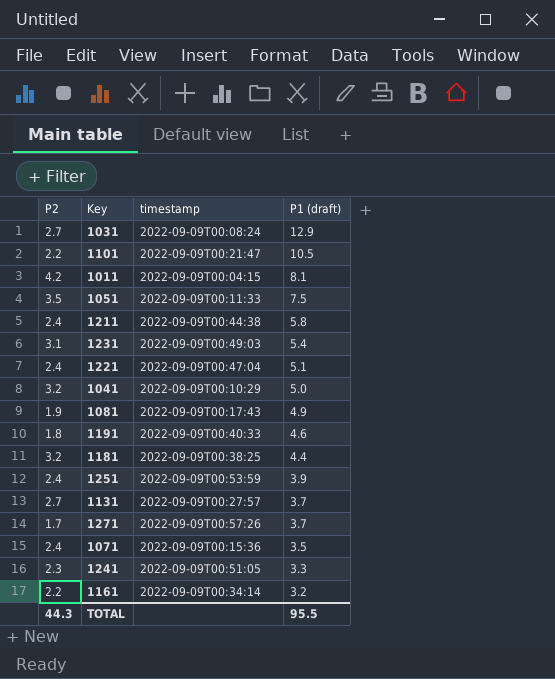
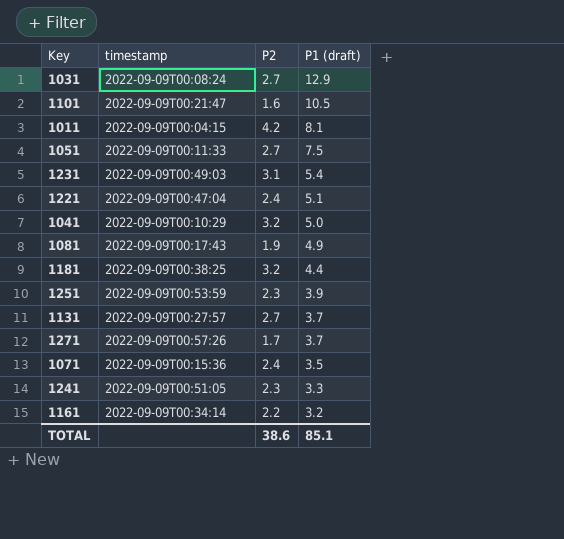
column P2 | position: 1 -> 3
row 1211: 2.4 | 2022-09-09T00:44:38 | 5.8 -> none
row 1191: 1.8 | 2022-09-09T00:40:33 | 4.6 -> none
1101 | P2: 2.2 -> 1.6
1051 | P2: 3.5 -> 2.7
1251 | P2: 2.4 -> 2.3
TOTAL | P2: 44.3 -> 38.6
TOTAL | P1 (draft): 95.5 -> 85.1

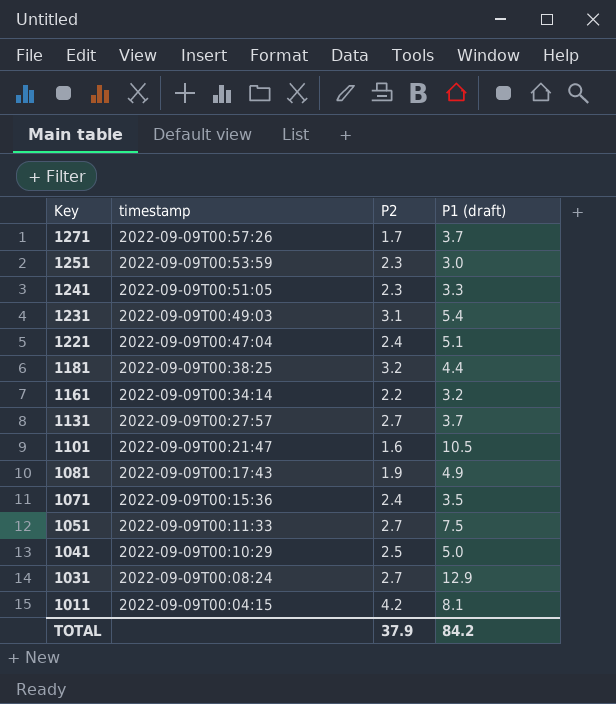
row order: P1 (draft) descending -> Key descending
1251 | P1 (draft): 3.9 -> 3.0
1041 | P2: 3.2 -> 2.5
TOTAL | P2: 38.6 -> 37.9
TOTAL | P1 (draft): 85.1 -> 84.2

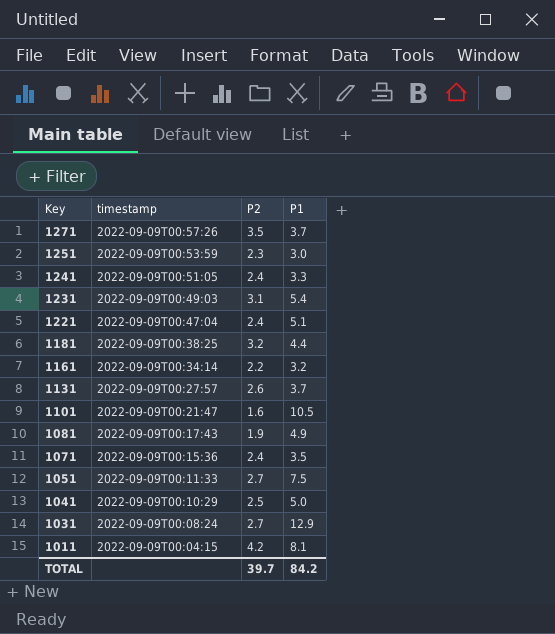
column name: P1 (draft) -> P1
1271 | P2: 1.7 -> 3.5
1241 | P2: 2.3 -> 2.4
1131 | P2: 2.7 -> 2.6
TOTAL | P2: 37.9 -> 39.7

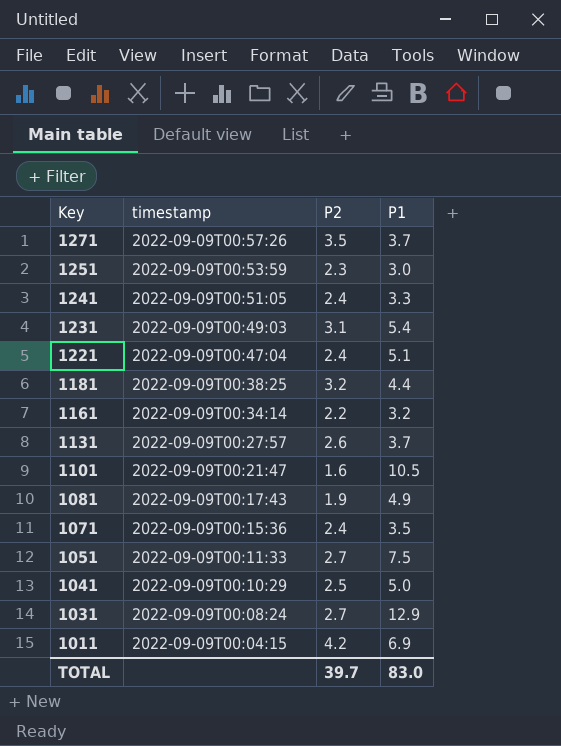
1011 | P1: 8.1 -> 6.9
TOTAL | P1: 84.2 -> 83.0

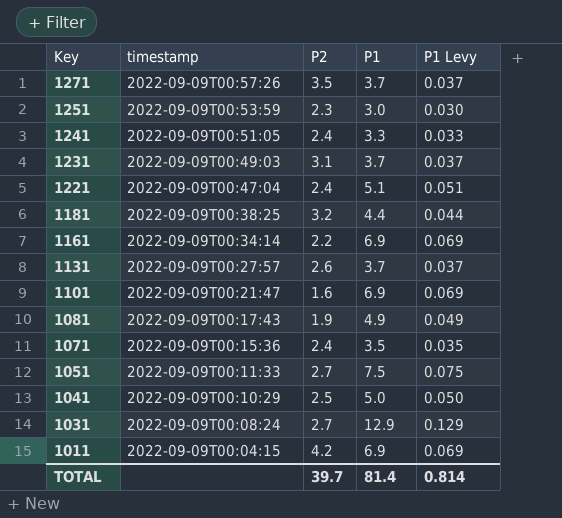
column P1 Levy | formula: none -> [P1] * 0.01
1231 | P1: 5.4 -> 3.7
1161 | P1: 3.2 -> 6.9
1101 | P1: 10.5 -> 6.9
TOTAL | P1: 83.0 -> 81.4

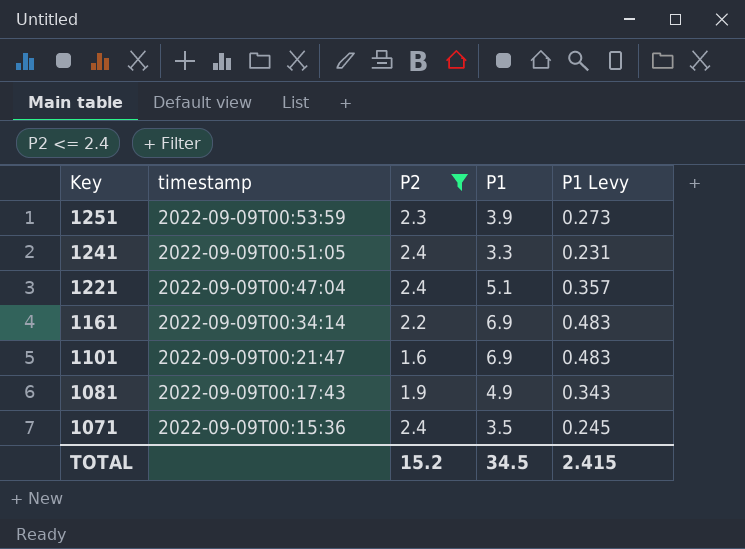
filter: none -> P2 <= 2.4
column P1 Levy | formula: [P1] * 0.01 -> [P1] * 0.07
1251 | P1: 3.0 -> 3.9
TOTAL | P2: 39.7 -> 15.2
TOTAL | P1: 81.4 -> 34.5
TOTAL | P1 Levy: 0.814 -> 2.415

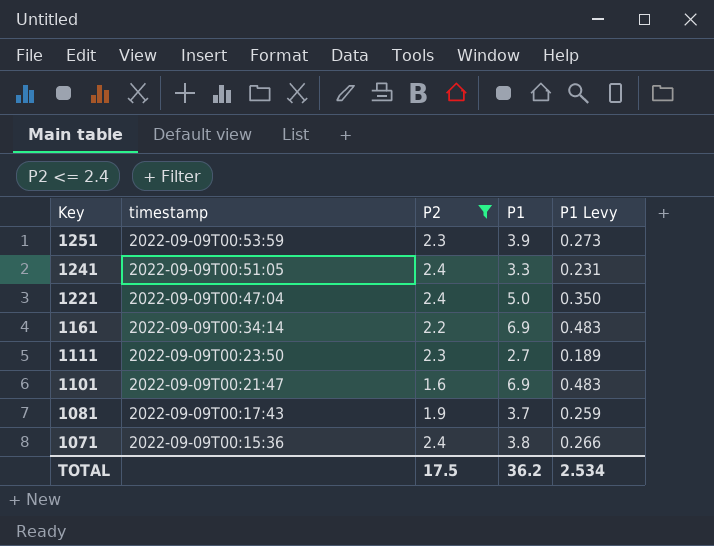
1221 | P1: 5.1 -> 5.0
1221 | P1 Levy: 0.357 -> 0.350
row 1111: none -> 2022-09-09T00:23:50 | 2.3 | 2.7 | 0.189
1081 | P1: 4.9 -> 3.7
1081 | P1 Levy: 0.343 -> 0.259
1071 | P1: 3.5 -> 3.8
1071 | P1 Levy: 0.245 -> 0.266
TOTAL | P2: 15.2 -> 17.5
TOTAL | P1: 34.5 -> 36.2
TOTAL | P1 Levy: 2.415 -> 2.534

